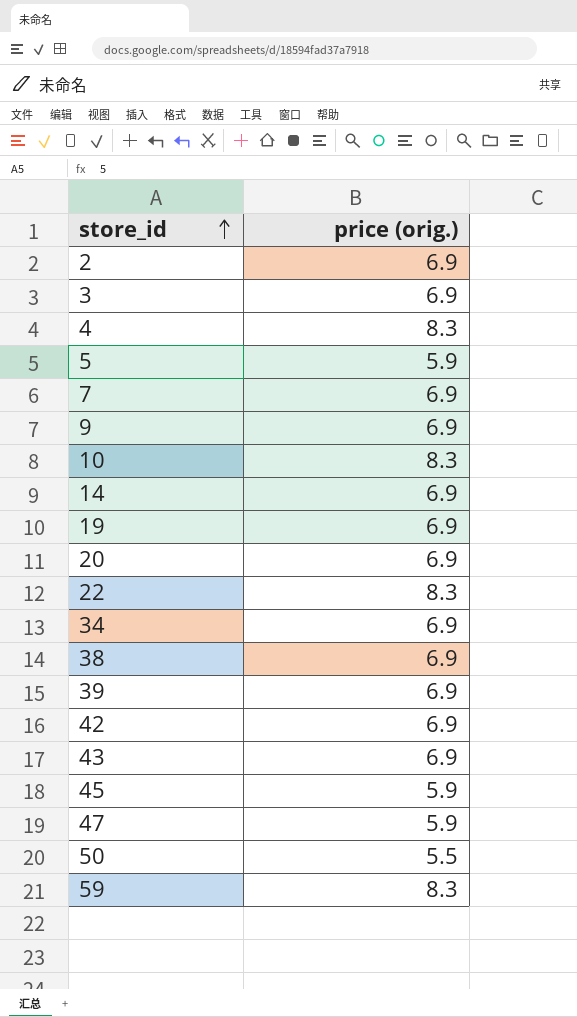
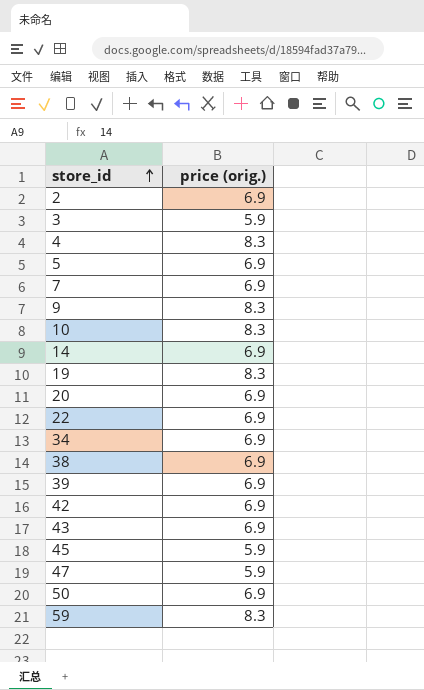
3 | price (orig.): 6.9 -> 5.9
5 | price (orig.): 5.9 -> 6.9
9 | price (orig.): 6.9 -> 8.3
19 | price (orig.): 6.9 -> 8.3
22 | price (orig.): 8.3 -> 6.9
50 | price (orig.): 5.5 -> 6.9

